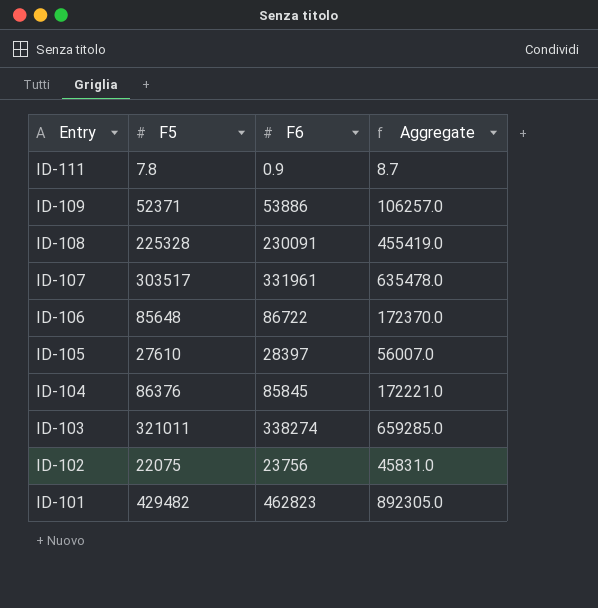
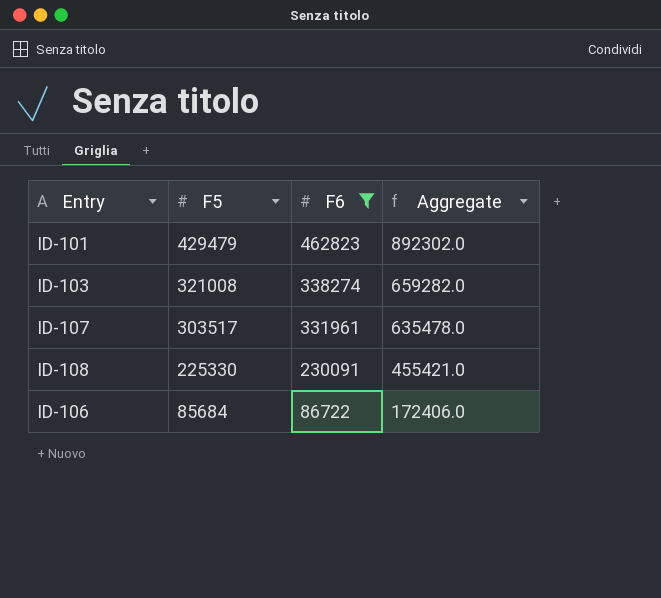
filter: none -> F6 >= 86722
row order: Entry descending -> F5 descending
ID-101 | F5: 429482 -> 429479
ID-101 | Aggregate: 892305.0 -> 892302.0
ID-103 | F5: 321011 -> 321008
ID-103 | Aggregate: 659285.0 -> 659282.0
ID-108 | F5: 225328 -> 225330
ID-108 | Aggregate: 455419.0 -> 455421.0
ID-106 | F5: 85648 -> 85684
ID-106 | Aggregate: 172370.0 -> 172406.0

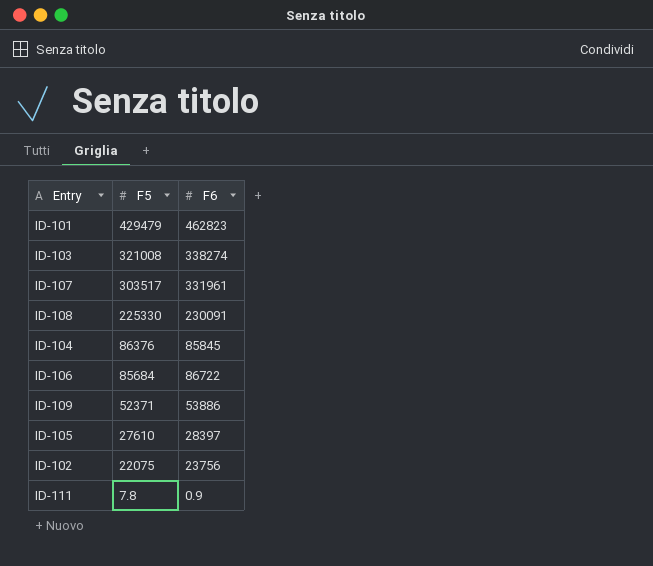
filter: F6 >= 86722 -> none
column Aggregate | formula: [F5] + [F6] -> none

